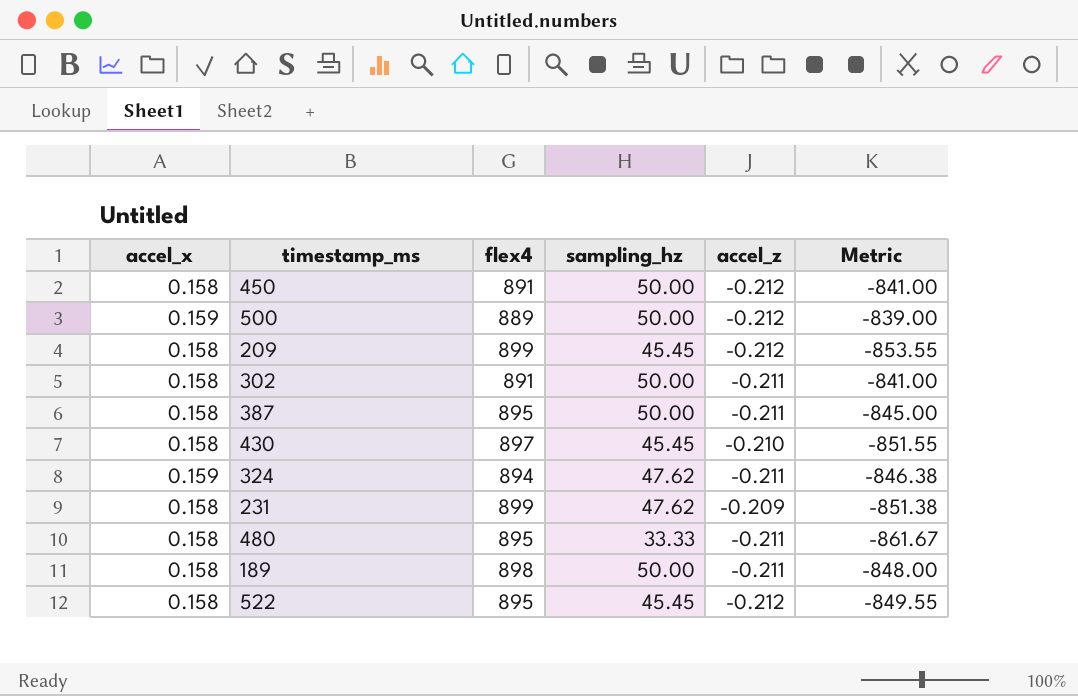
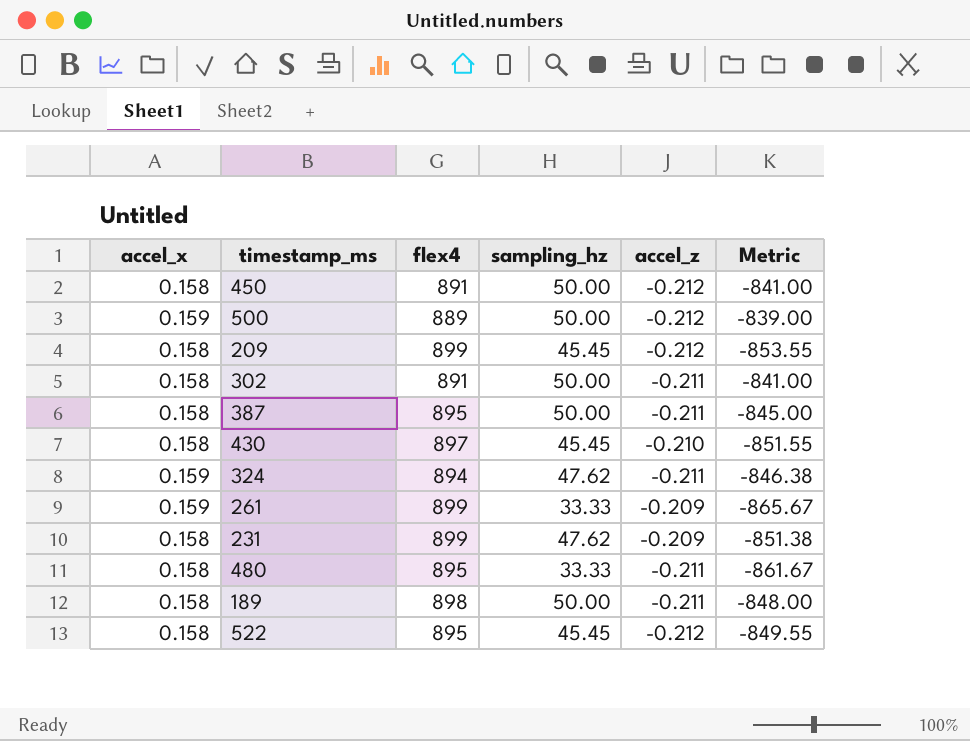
row 261: none -> 0.159 | 899 | 33.33 | -0.209 | -865.67

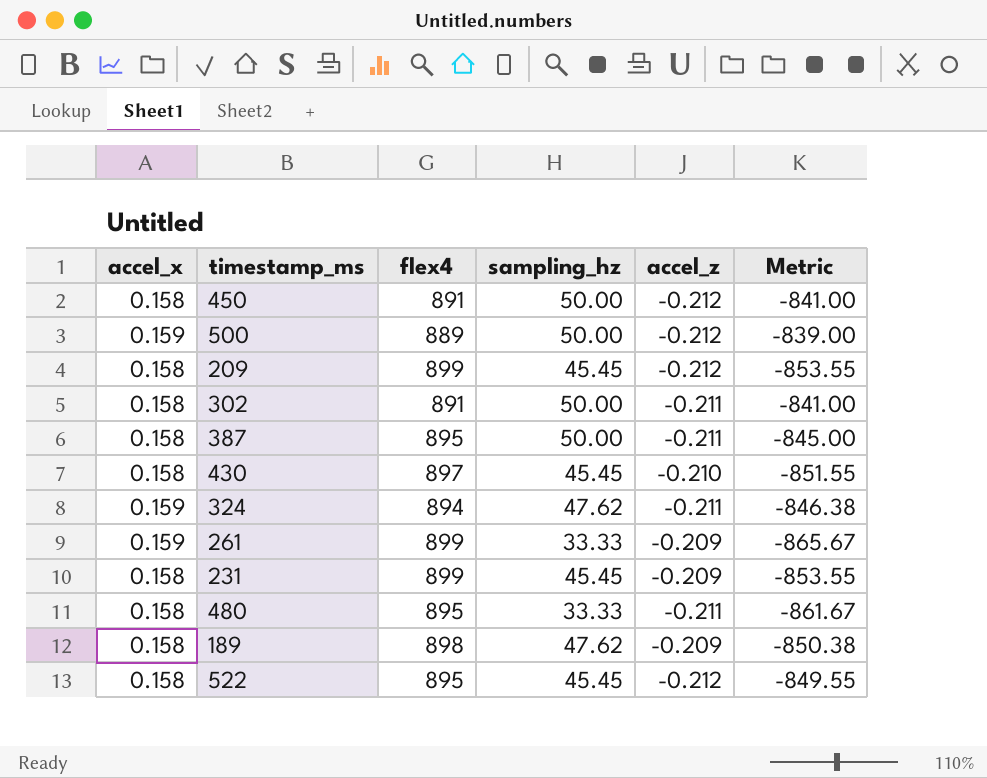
231 | sampling_hz: 47.62 -> 45.45
231 | Metric: -851.38 -> -853.55
189 | sampling_hz: 50.00 -> 47.62
189 | accel_z: -0.211 -> -0.209
189 | Metric: -848.00 -> -850.38

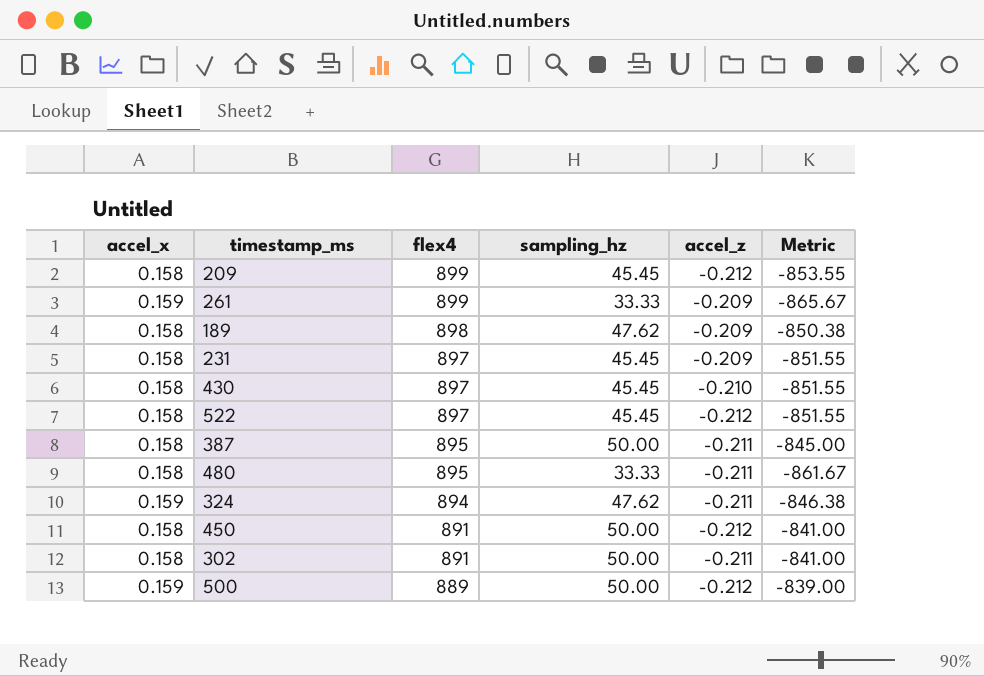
row order: none -> flex4 descending
231 | flex4: 899 -> 897
231 | Metric: -853.55 -> -851.55
522 | flex4: 895 -> 897
522 | Metric: -849.55 -> -851.55

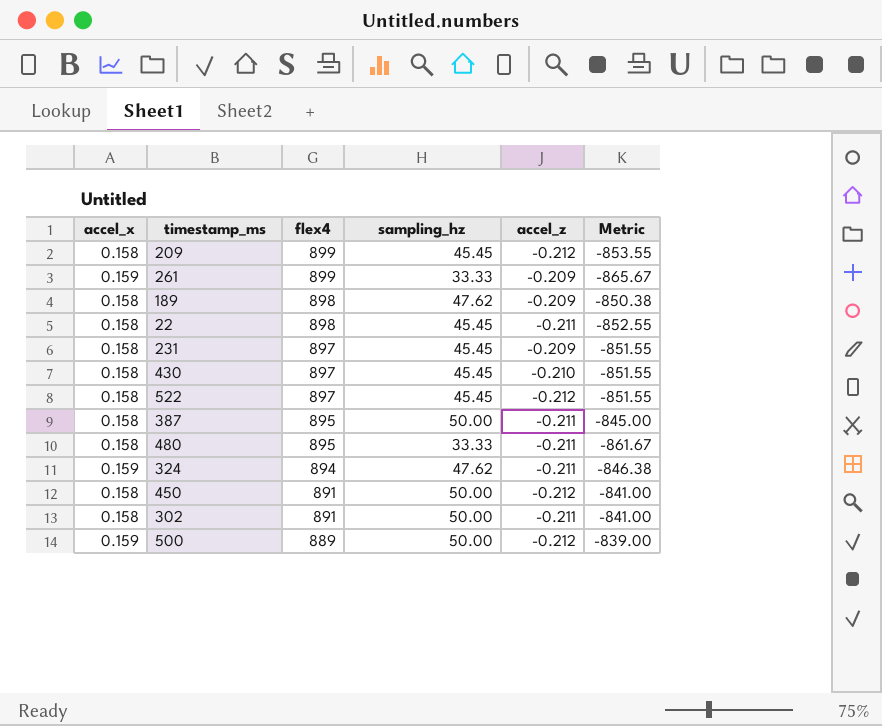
row 22: none -> 0.158 | 898 | 45.45 | -0.211 | -852.55

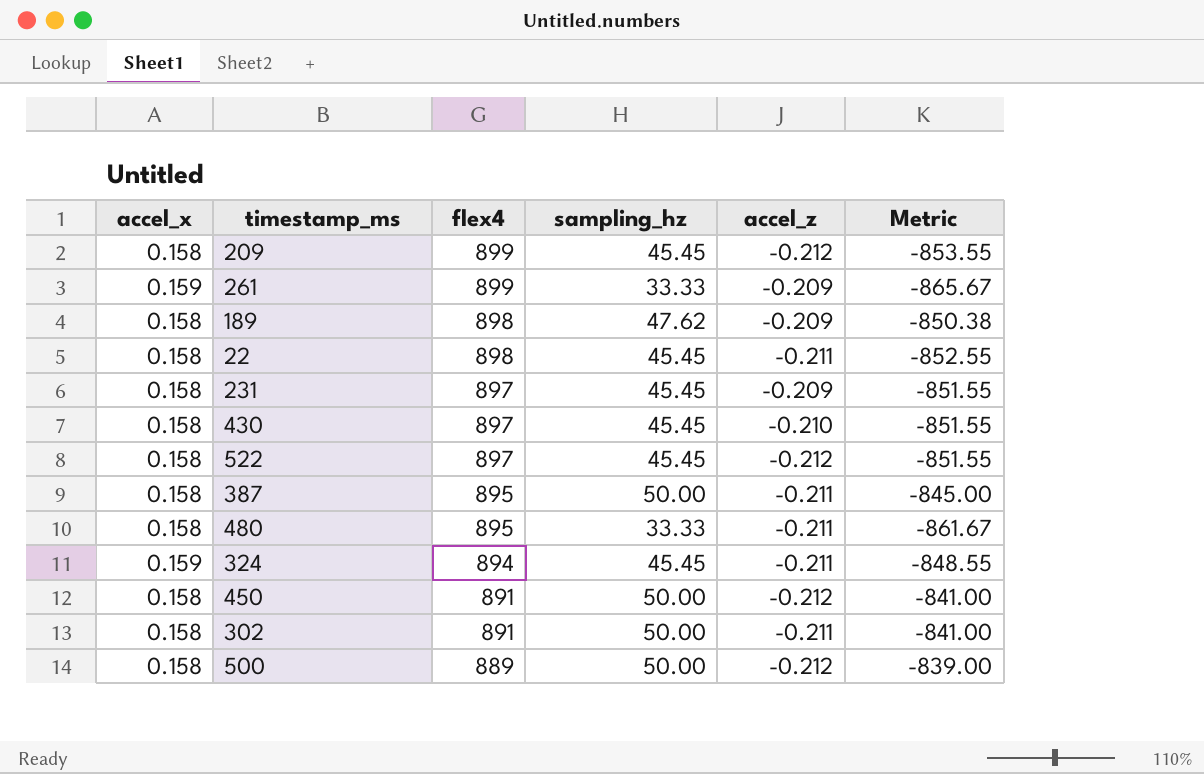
324 | sampling_hz: 47.62 -> 45.45
324 | Metric: -846.38 -> -848.55
500 | accel_x: 0.159 -> 0.158

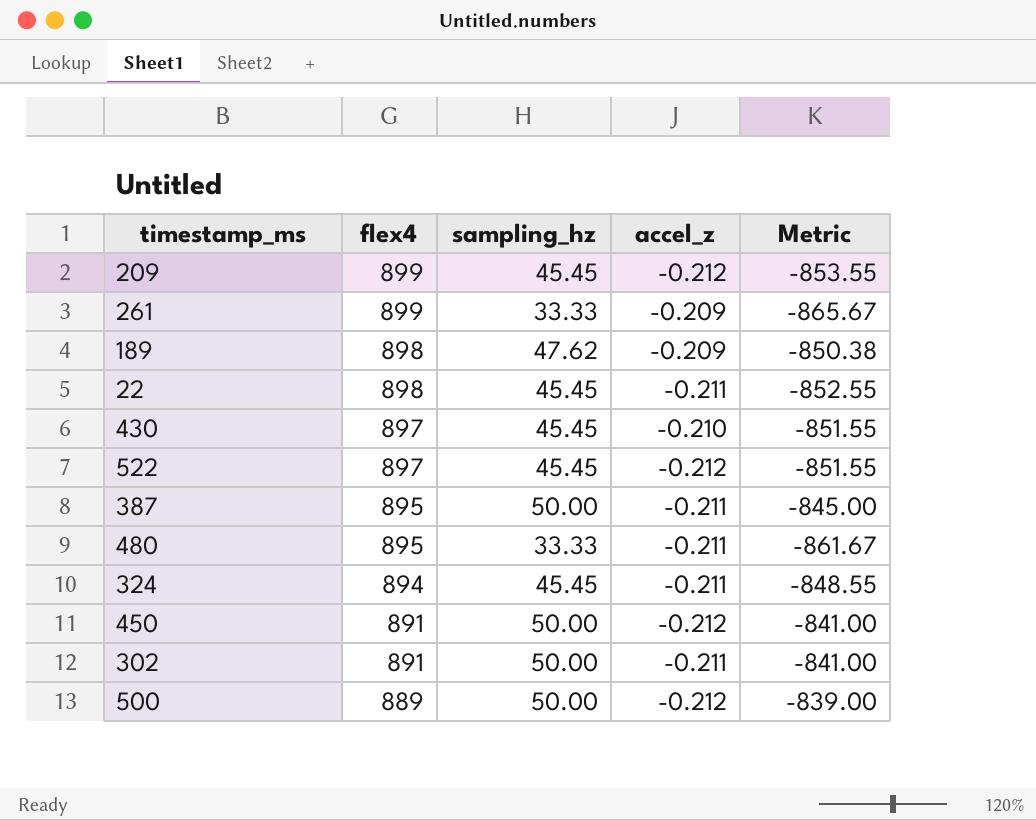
column accel_x | position: 1 -> none
row 231: 0.158 | 897 | 45.45 | -0.209 | -851.55 -> none

